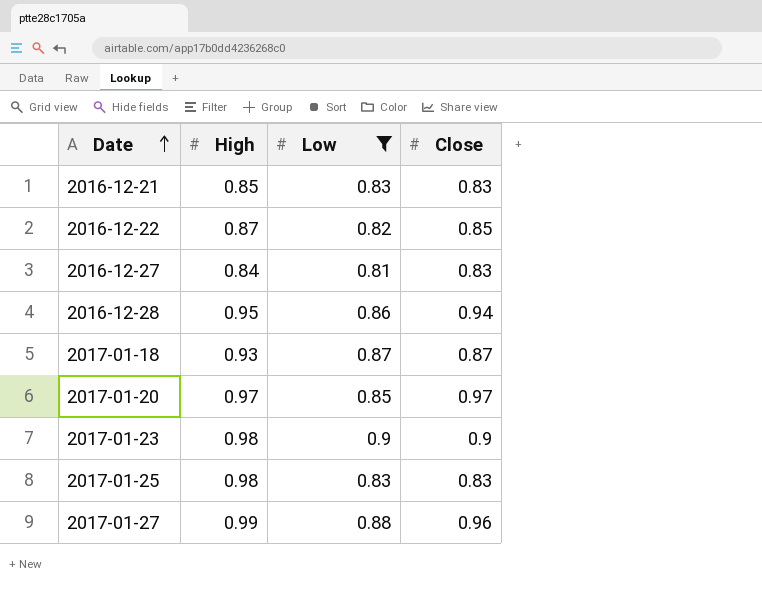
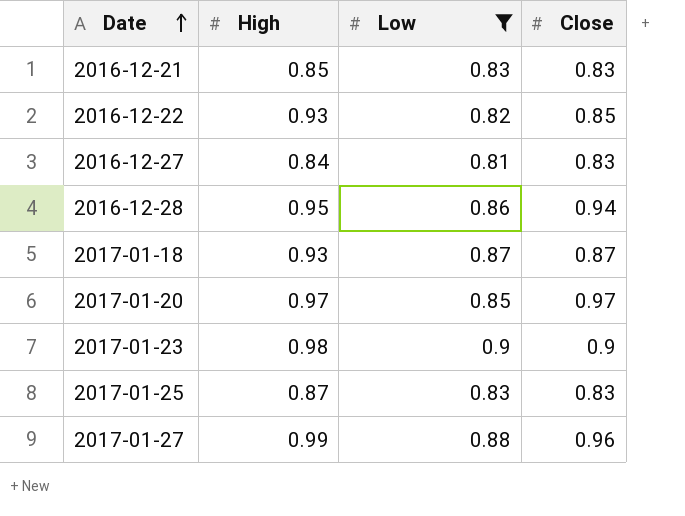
2016-12-22 | High: 0.87 -> 0.93
2017-01-25 | High: 0.98 -> 0.87

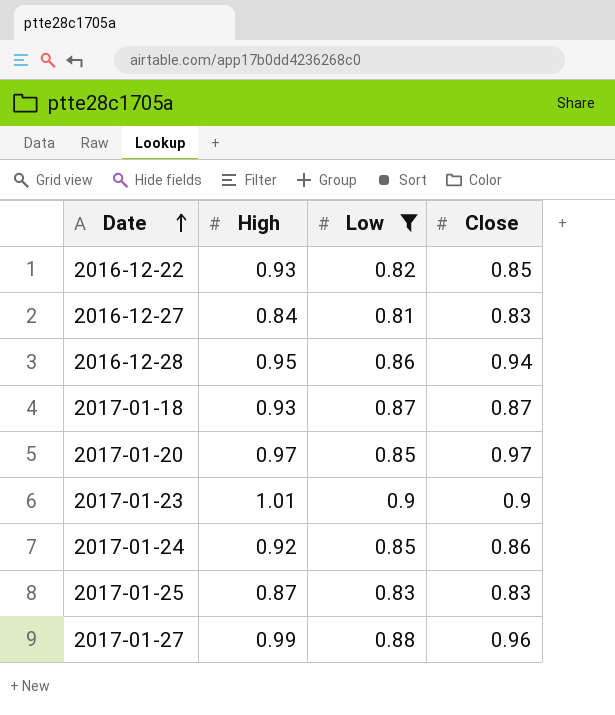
row 2016-12-21: 0.85 | 0.83 | 0.83 -> none
2017-01-23 | High: 0.98 -> 1.01
row 2017-01-24: none -> 0.92 | 0.85 | 0.86

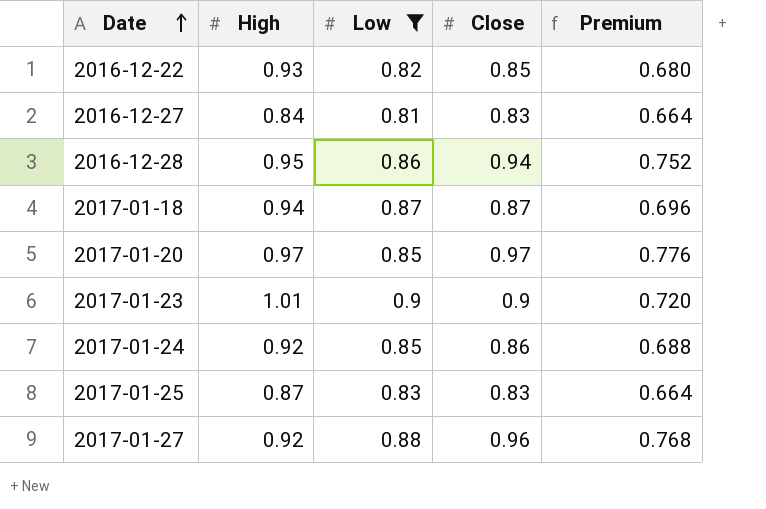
column Premium | formula: none -> [Close] * 0.8
2017-01-18 | High: 0.93 -> 0.94
2017-01-27 | High: 0.99 -> 0.92

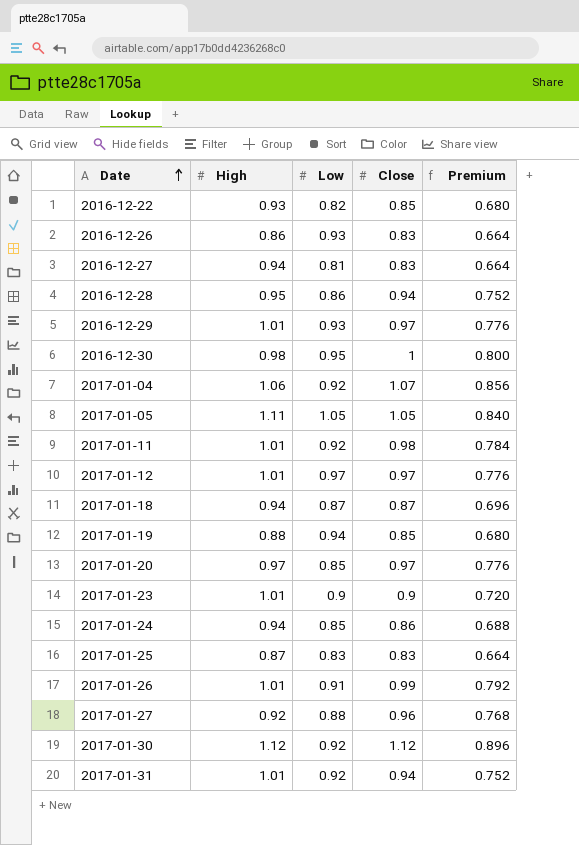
filter: Low <= 0.9 -> none
2016-12-27 | High: 0.84 -> 0.94
2017-01-24 | High: 0.92 -> 0.94

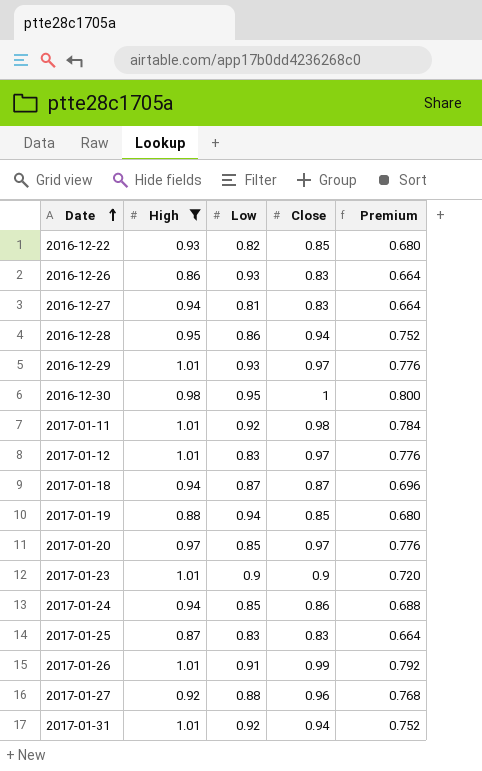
filter: none -> High <= 1.01
2017-01-12 | Low: 0.97 -> 0.83

